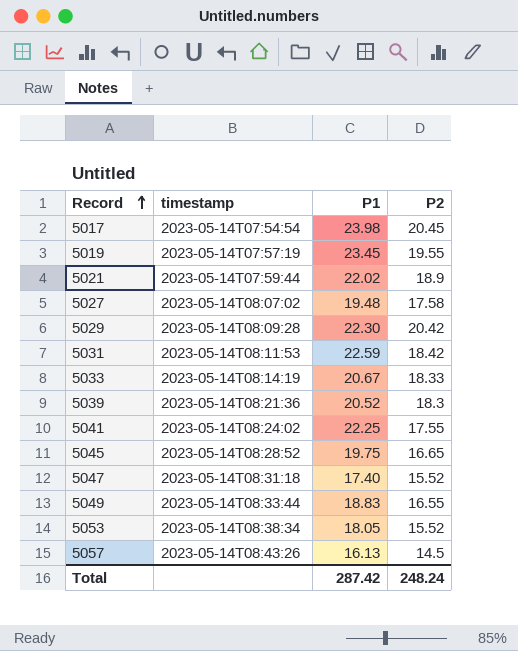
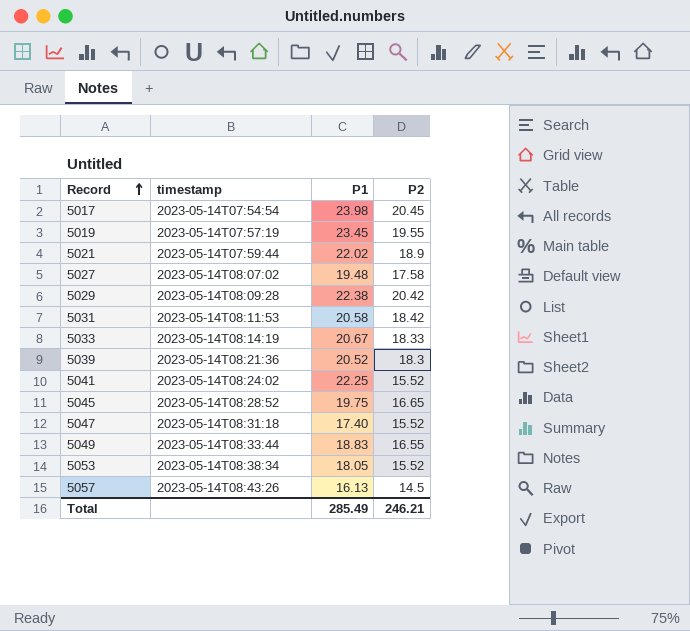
5029 | P1: 22.30 -> 22.38
5031 | P1: 22.59 -> 20.58
5041 | P2: 17.55 -> 15.52
Total | P1: 287.42 -> 285.49
Total | P2: 248.24 -> 246.21

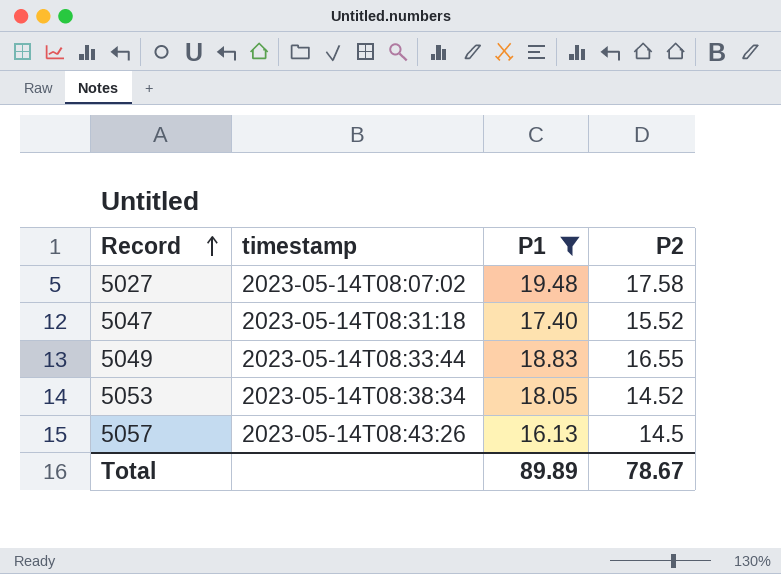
filter: none -> P1 <= 19.48
5053 | P2: 15.52 -> 14.52
Total | P1: 285.49 -> 89.89
Total | P2: 246.21 -> 78.67

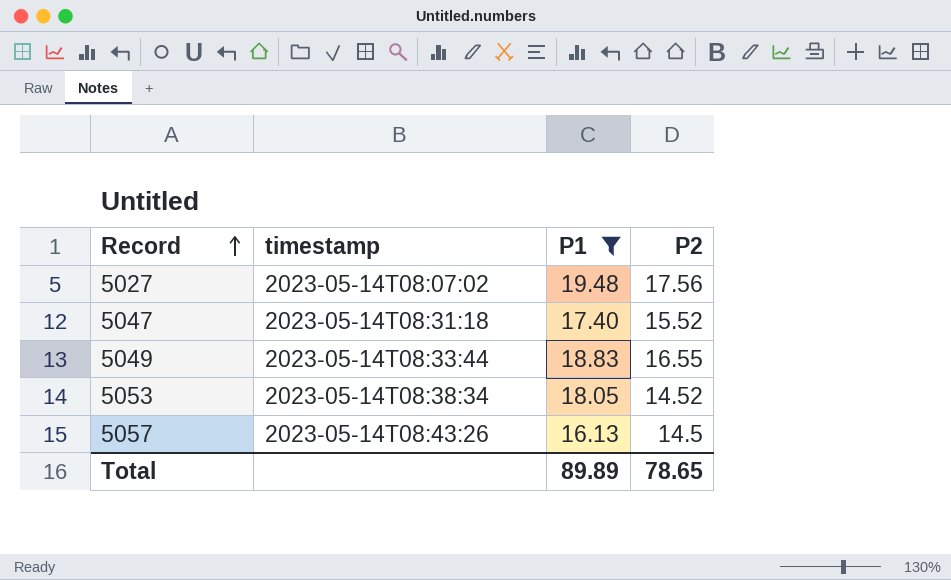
5027 | P2: 17.58 -> 17.56
Total | P2: 78.67 -> 78.65

